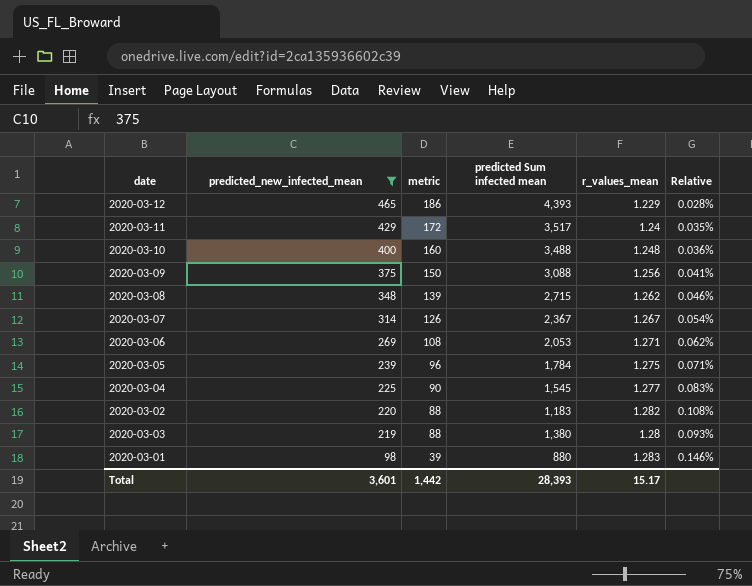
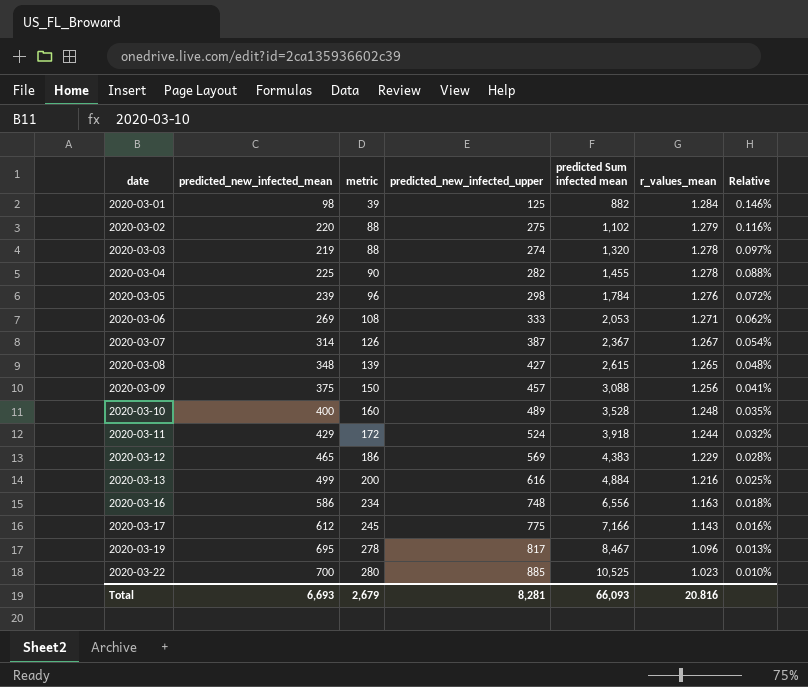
filter: predicted_new_infected_mean <= 465 -> none
row order: predicted_new_infected_mean descending -> date ascending
column predicted_new_infected_upper | position: none -> 4
2020-03-01 | predicted Sum infected mean: 880 -> 882
2020-03-01 | r_values_mean: 1.283 -> 1.284
2020-03-02 | predicted Sum infected mean: 1,183 -> 1,102
2020-03-02 | r_values_mean: 1.282 -> 1.279
2020-03-02 | Relative: 0.108% -> 0.116%
2020-03-03 | predicted Sum infected mean: 1,380 -> 1,320
2020-03-03 | r_values_mean: 1.28 -> 1.278
2020-03-03 | Relative: 0.093% -> 0.097%
2020-03-04 | predicted Sum infected mean: 1,545 -> 1,455
2020-03-04 | r_values_mean: 1.277 -> 1.278
2020-03-04 | Relative: 0.083% -> 0.088%
2020-03-05 | r_values_mean: 1.275 -> 1.276
2020-03-05 | Relative: 0.071% -> 0.072%
2020-03-08 | predicted Sum infected mean: 2,715 -> 2,615
2020-03-08 | r_values_mean: 1.262 -> 1.265
2020-03-08 | Relative: 0.046% -> 0.048%
2020-03-10 | predicted Sum infected mean: 3,488 -> 3,528
2020-03-10 | Relative: 0.036% -> 0.035%
2020-03-11 | predicted Sum infected mean: 3,517 -> 3,918
2020-03-11 | r_values_mean: 1.24 -> 1.244
2020-03-11 | Relative: 0.035% -> 0.032%
2020-03-12 | predicted Sum infected mean: 4,393 -> 4,383
Total | predicted_new_infected_mean: 3,601 -> 6,693
Total | metric: 1,442 -> 2,679
Total | predicted Sum infected mean: 28,393 -> 66,093
Total | r_values_mean: 15.17 -> 20.816

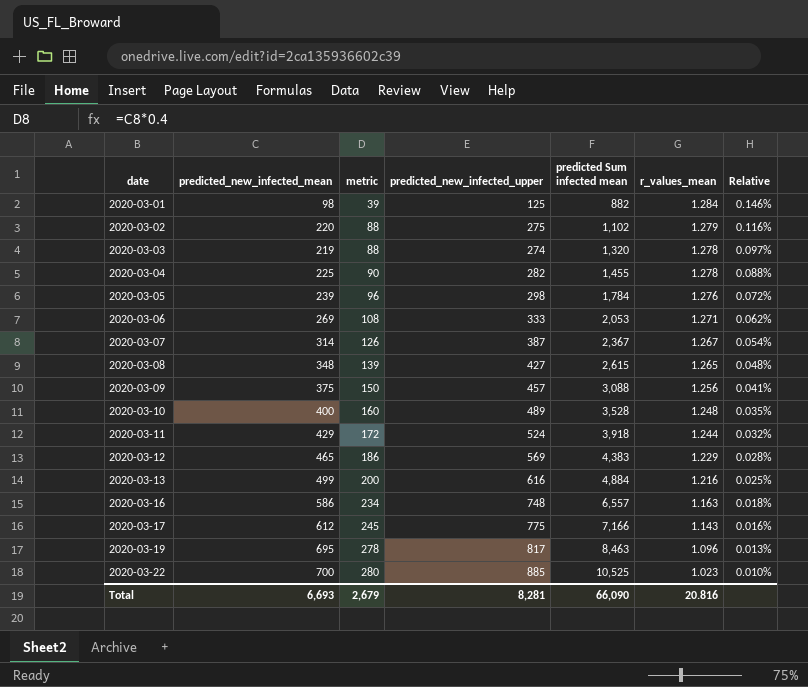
2020-03-16 | predicted Sum infected mean: 6,556 -> 6,557
2020-03-19 | predicted Sum infected mean: 8,467 -> 8,463
Total | predicted Sum infected mean: 66,093 -> 66,090

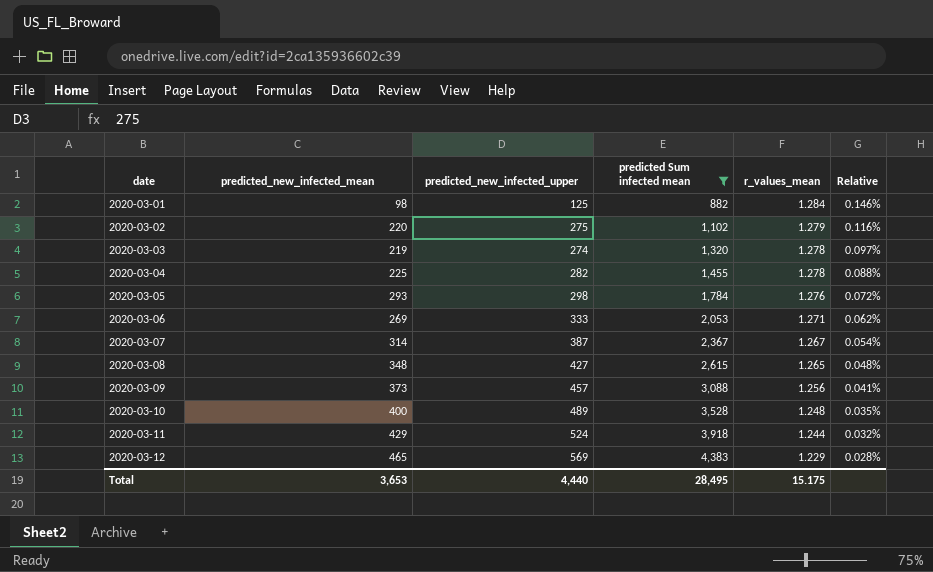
filter: none -> predicted Sum infected mean <= 4,383
column metric | formula: [predicted_new_infected_mean] * 0.4 -> none
2020-03-05 | predicted_new_infected_mean: 239 -> 293
2020-03-09 | predicted_new_infected_mean: 375 -> 373
Total | predicted_new_infected_mean: 6,693 -> 3,653
Total | predicted_new_infected_upper: 8,281 -> 4,440
Total | predicted Sum infected mean: 66,090 -> 28,495
Total | r_values_mean: 20.816 -> 15.175

